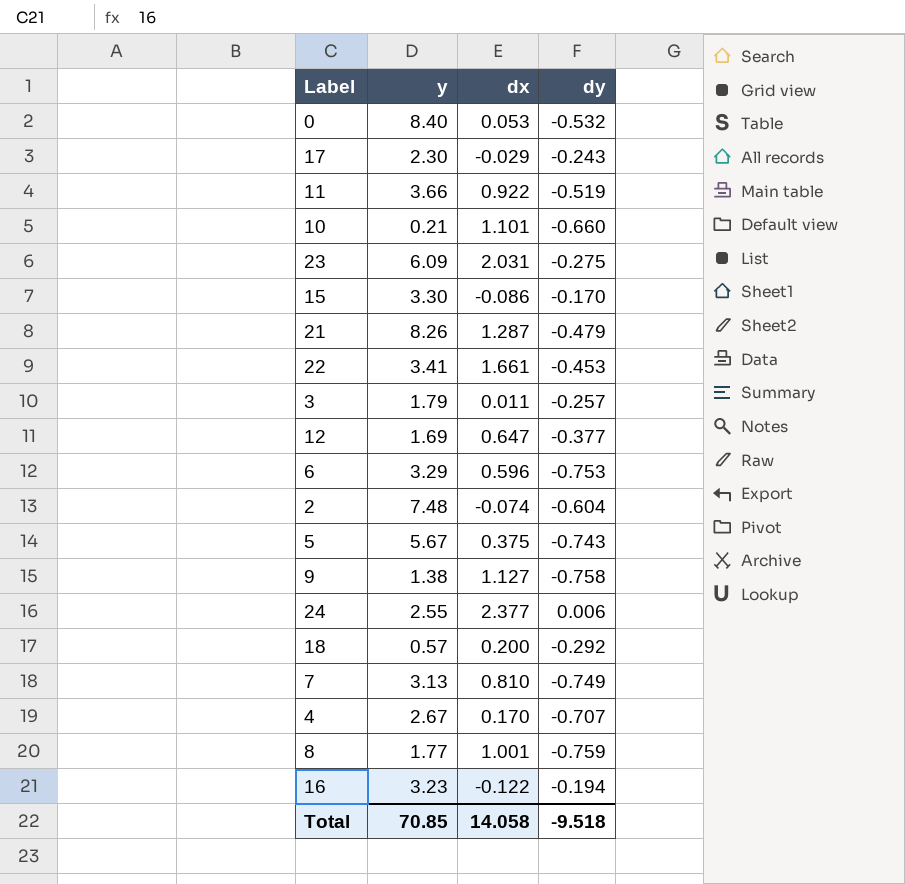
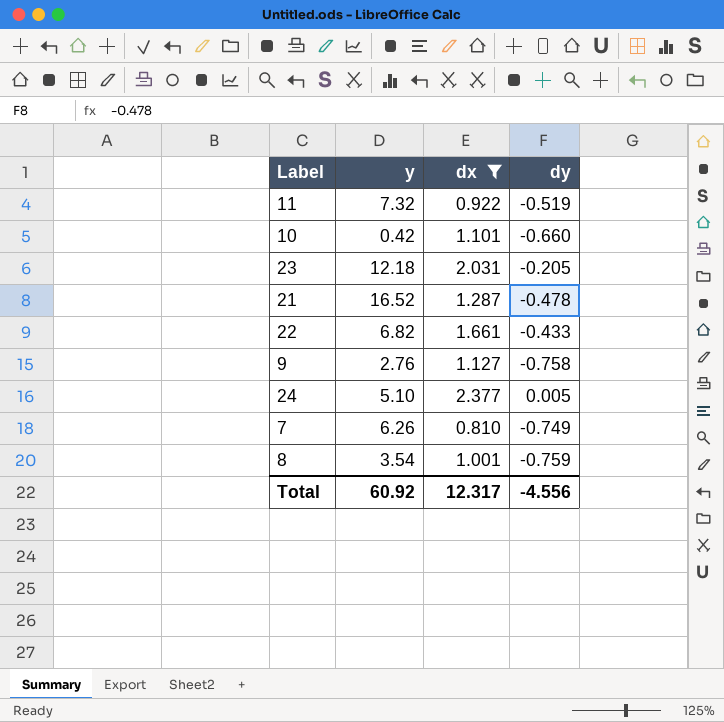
filter: none -> dx >= 0.810
11 | y: 3.66 -> 7.32
10 | y: 0.21 -> 0.42
23 | y: 6.09 -> 12.18
23 | dy: -0.275 -> -0.205
21 | y: 8.26 -> 16.52
21 | dy: -0.479 -> -0.478
22 | y: 3.41 -> 6.82
22 | dy: -0.453 -> -0.433
9 | y: 1.38 -> 2.76
24 | y: 2.55 -> 5.10
24 | dy: 0.006 -> 0.005
7 | y: 3.13 -> 6.26
8 | y: 1.77 -> 3.54
Total | y: 70.85 -> 60.92
Total | dx: 14.058 -> 12.317
Total | dy: -9.518 -> -4.556

